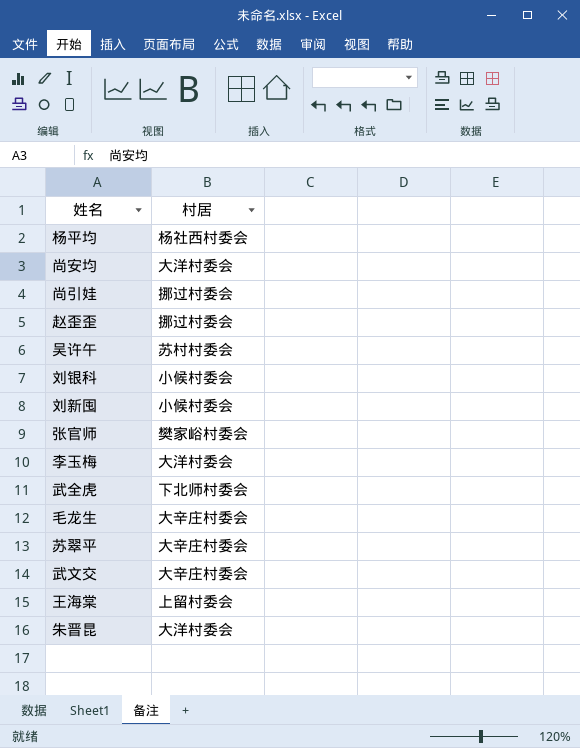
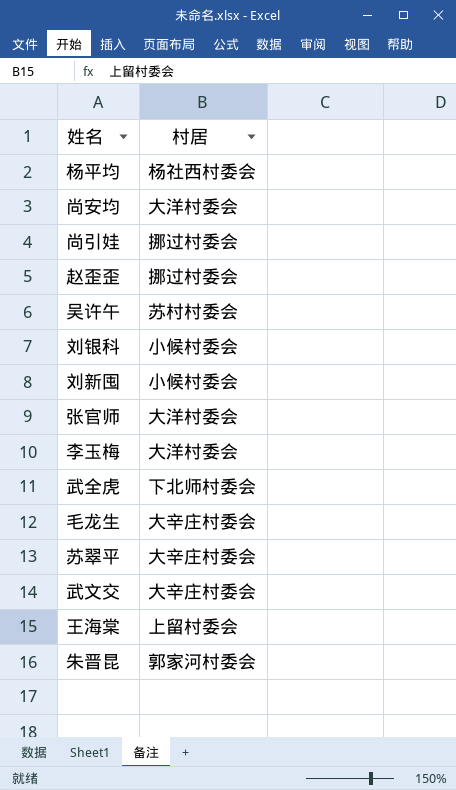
张官师 | 村居: 樊家峪村委会 -> 大洋村委会
朱晋昆 | 村居: 大洋村委会 -> 郭家河村委会

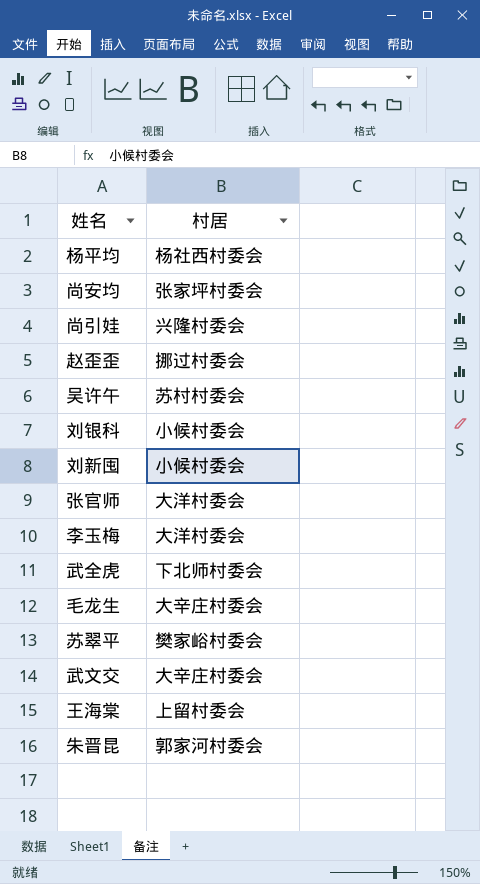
尚安均 | 村居: 大洋村委会 -> 张家坪村委会
尚引娃 | 村居: 挪过村委会 -> 兴隆村委会
苏翠平 | 村居: 大辛庄村委会 -> 樊家峪村委会

